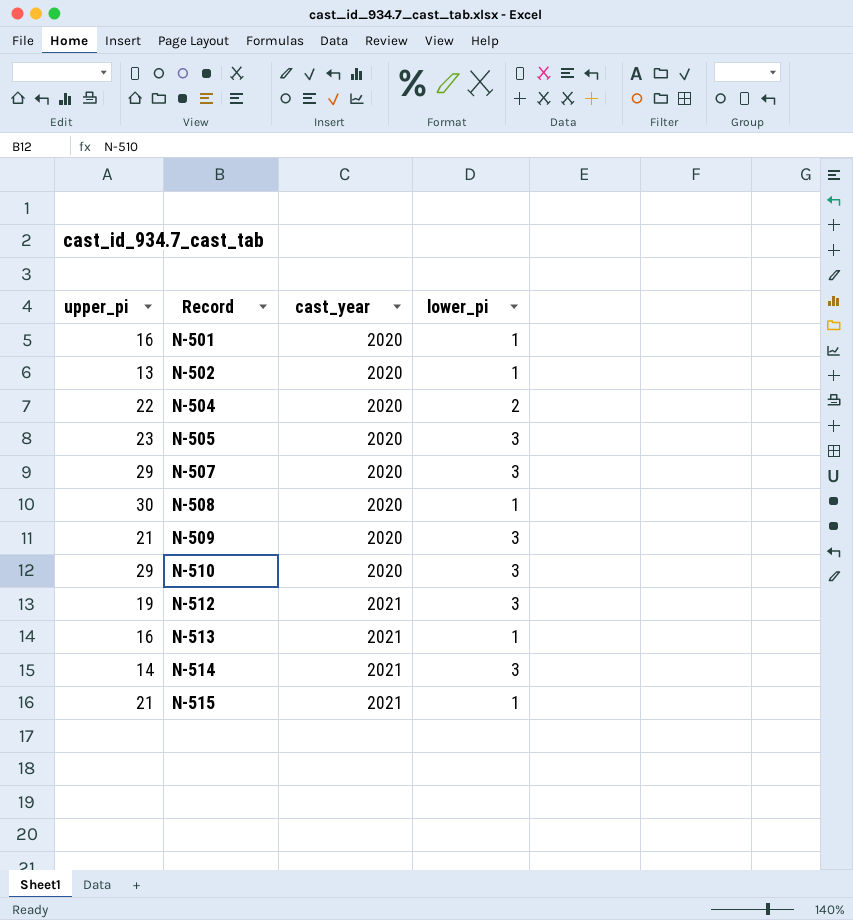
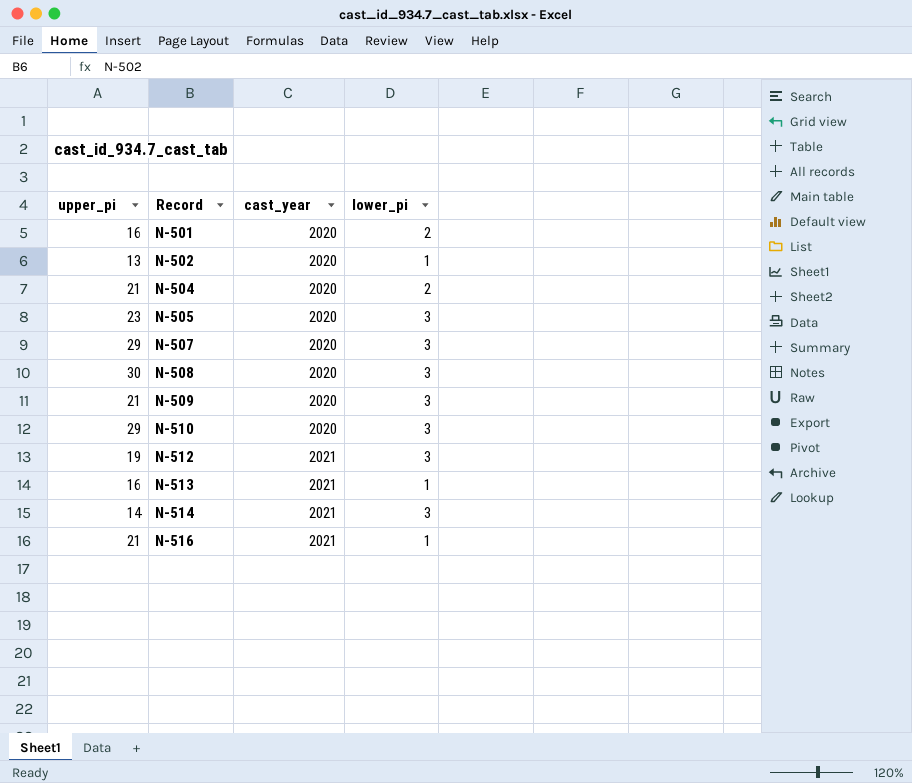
row N-515: 21 | 2021 | 1 -> none
N-501 | lower_pi: 1 -> 2
N-504 | upper_pi: 22 -> 21
N-508 | lower_pi: 1 -> 3
row N-516: none -> 21 | 2021 | 1

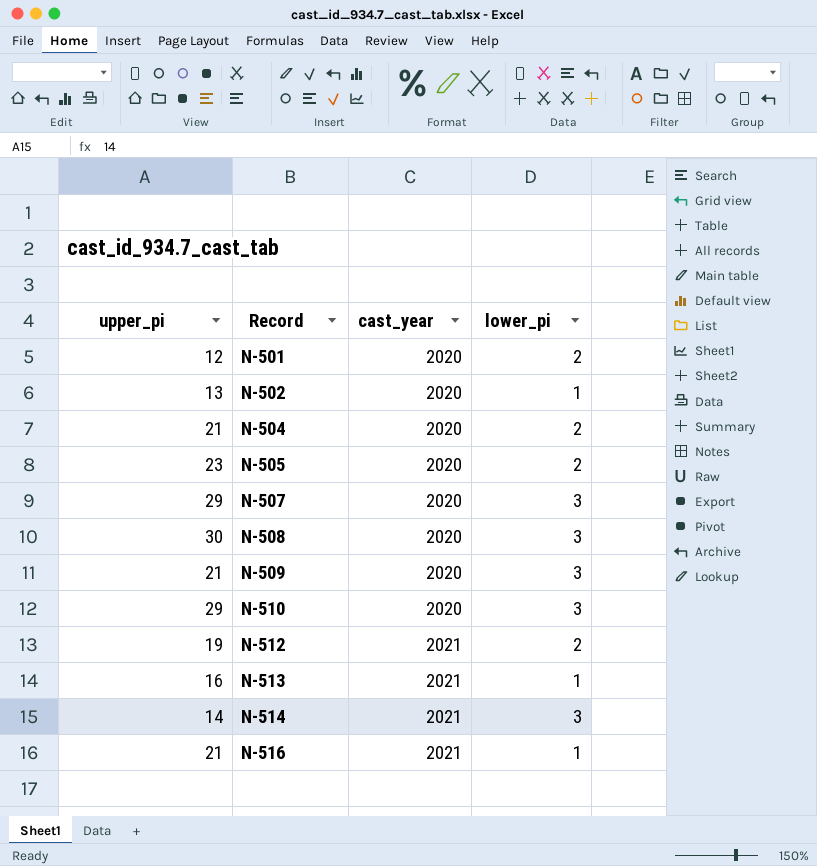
N-501 | upper_pi: 16 -> 12
N-505 | lower_pi: 3 -> 2
N-512 | lower_pi: 3 -> 2

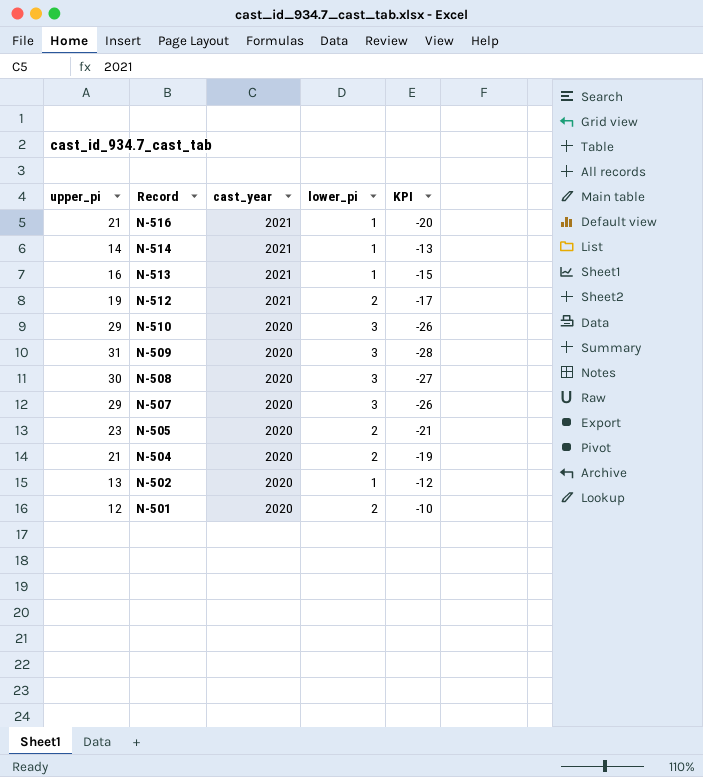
row order: Record ascending -> Record descending
column KPI | formula: none -> [lower_pi] - [upper_pi]
N-514 | lower_pi: 3 -> 1
N-509 | upper_pi: 21 -> 31

